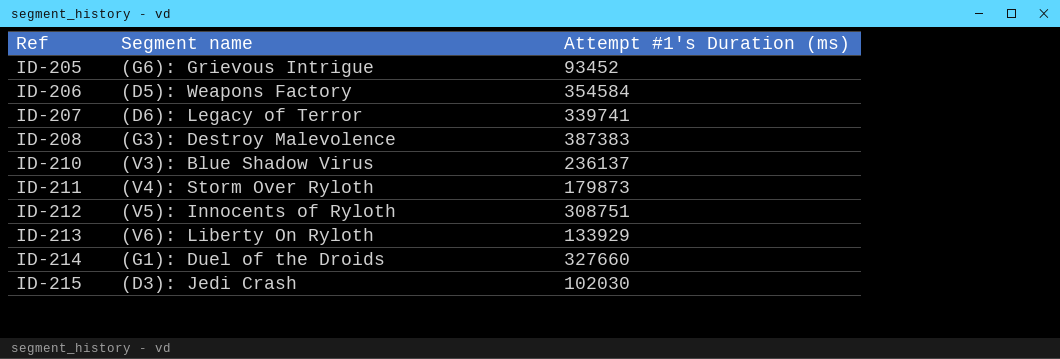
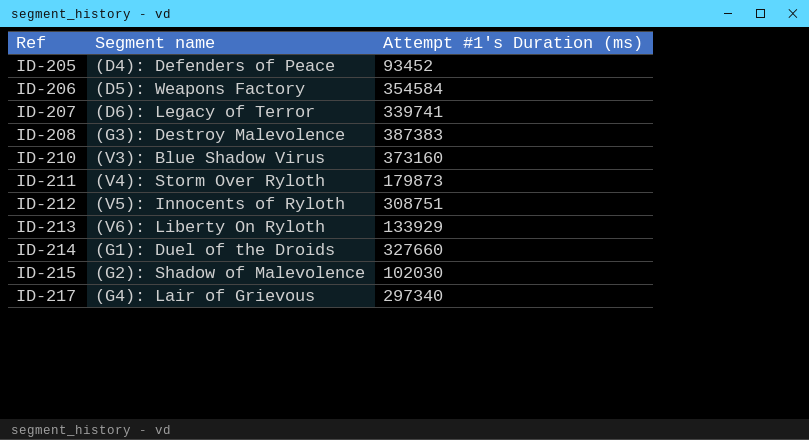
ID-205 | Segment name: (G6): Grievous Intrigue -> (D4): Defenders of Peace
ID-210 | Attempt #1's Duration (ms): 236137 -> 373160
ID-215 | Segment name: (D3): Jedi Crash -> (G2): Shadow of Malevolence
row ID-217: none -> (G4): Lair of Grievous | 297340

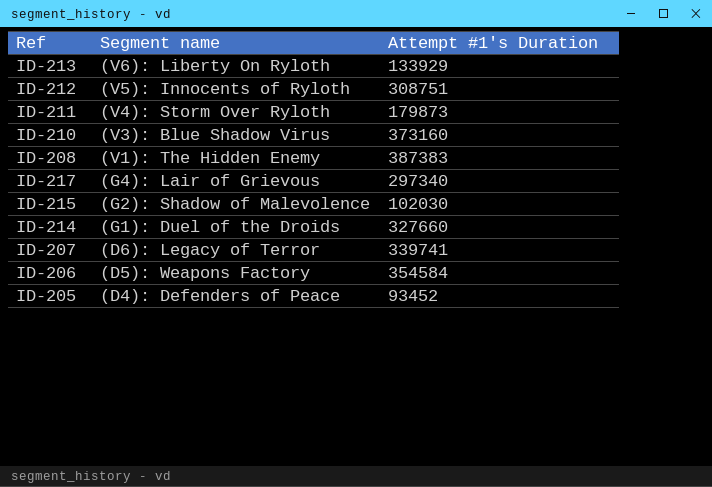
row order: Ref ascending -> Segment name descending
column name: Attempt #1's Duration (ms) -> Attempt #1's Duration
ID-208 | Segment name: (G3): Destroy Malevolence -> (V1): The Hidden Enemy

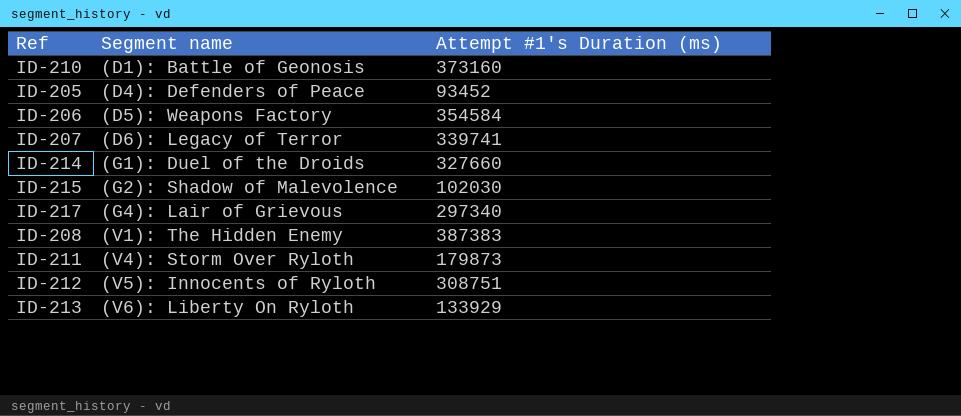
row order: Segment name descending -> Segment name ascending
column name: Attempt #1's Duration -> Attempt #1's Duration (ms)
ID-210 | Segment name: (V3): Blue Shadow Virus -> (D1): Battle of Geonosis

